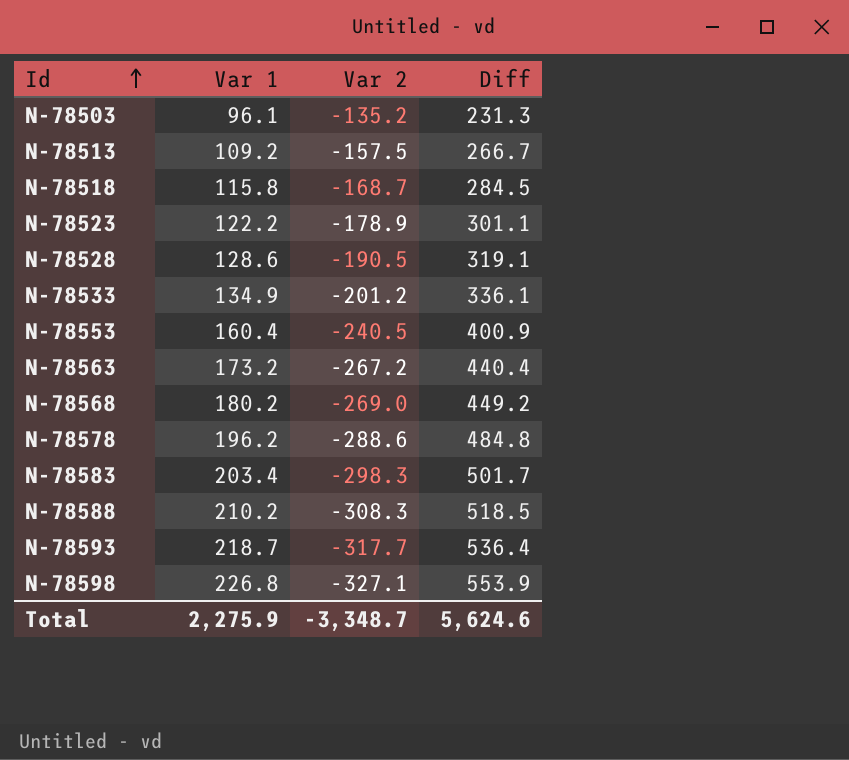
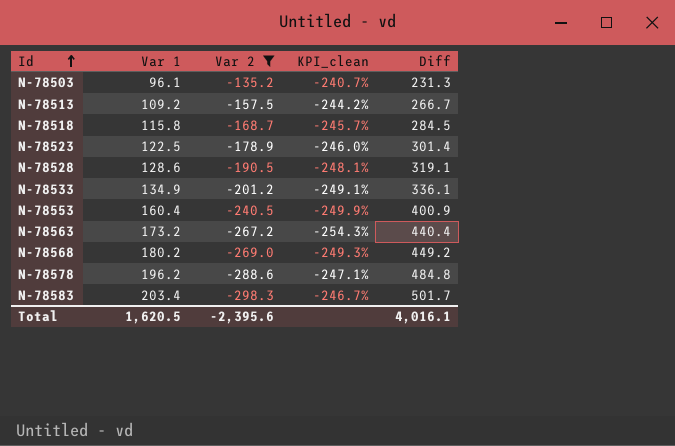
filter: none -> Var 2 >= -298.3
column KPI_clean | formula: none -> ([Var 2] - [Var 1]) / [Var 1]
N-78523 | Var 1: 122.2 -> 122.5
N-78523 | Diff: 301.1 -> 301.4
Total | Var 1: 2,275.9 -> 1,620.5
Total | Var 2: -3,348.7 -> -2,395.6
Total | Diff: 5,624.6 -> 4,016.1

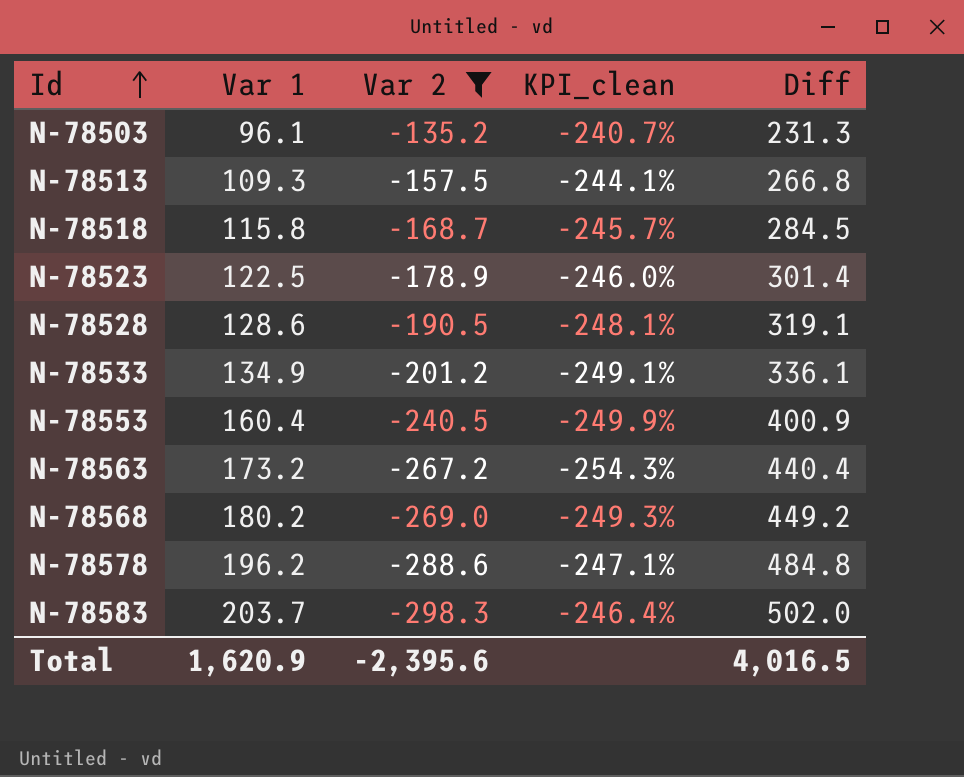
N-78513 | Var 1: 109.2 -> 109.3
N-78513 | KPI_clean: -244.2% -> -244.1%
N-78513 | Diff: 266.7 -> 266.8
N-78583 | Var 1: 203.4 -> 203.7
N-78583 | KPI_clean: -246.7% -> -246.4%
N-78583 | Diff: 501.7 -> 502.0
Total | Var 1: 1,620.5 -> 1,620.9
Total | Diff: 4,016.1 -> 4,016.5

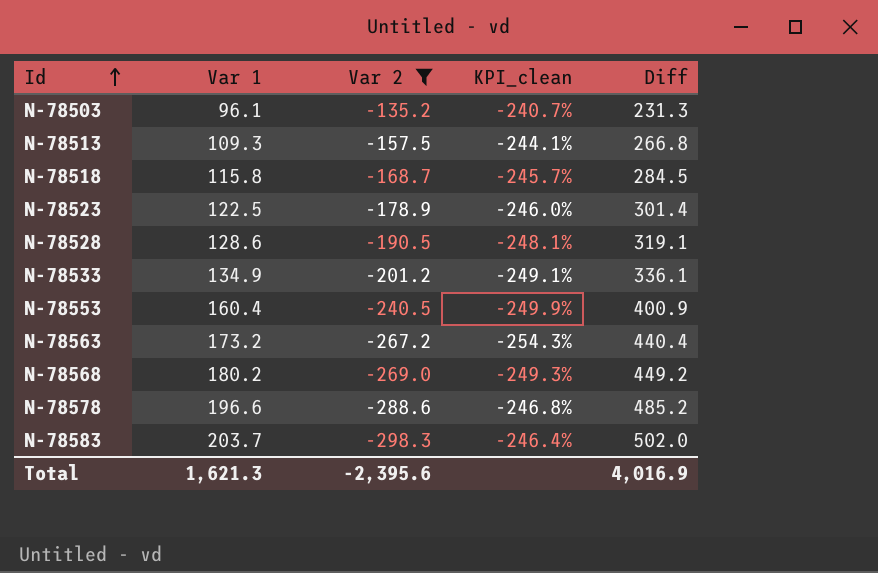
N-78578 | Var 1: 196.2 -> 196.6
N-78578 | KPI_clean: -247.1% -> -246.8%
N-78578 | Diff: 484.8 -> 485.2
Total | Var 1: 1,620.9 -> 1,621.3
Total | Diff: 4,016.5 -> 4,016.9

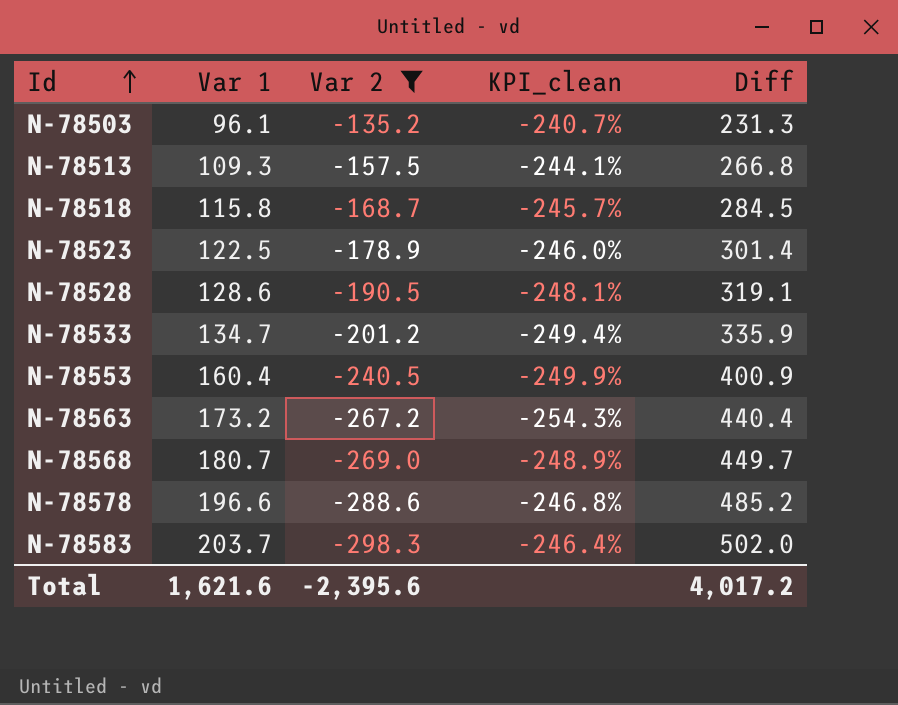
N-78533 | Var 1: 134.9 -> 134.7
N-78533 | KPI_clean: -249.1% -> -249.4%
N-78533 | Diff: 336.1 -> 335.9
N-78568 | Var 1: 180.2 -> 180.7
N-78568 | KPI_clean: -249.3% -> -248.9%
N-78568 | Diff: 449.2 -> 449.7
Total | Var 1: 1,621.3 -> 1,621.6
Total | Diff: 4,016.9 -> 4,017.2

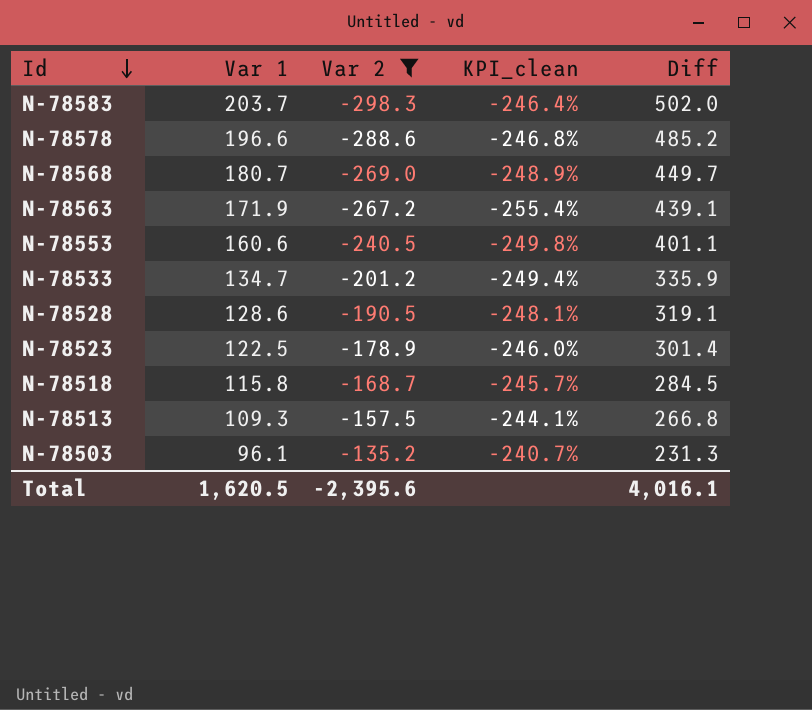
row order: Id ascending -> Id descending
N-78563 | Var 1: 173.2 -> 171.9
N-78563 | KPI_clean: -254.3% -> -255.4%
N-78563 | Diff: 440.4 -> 439.1
N-78553 | Var 1: 160.4 -> 160.6
N-78553 | KPI_clean: -249.9% -> -249.8%
N-78553 | Diff: 400.9 -> 401.1
Total | Var 1: 1,621.6 -> 1,620.5
Total | Diff: 4,017.2 -> 4,016.1

